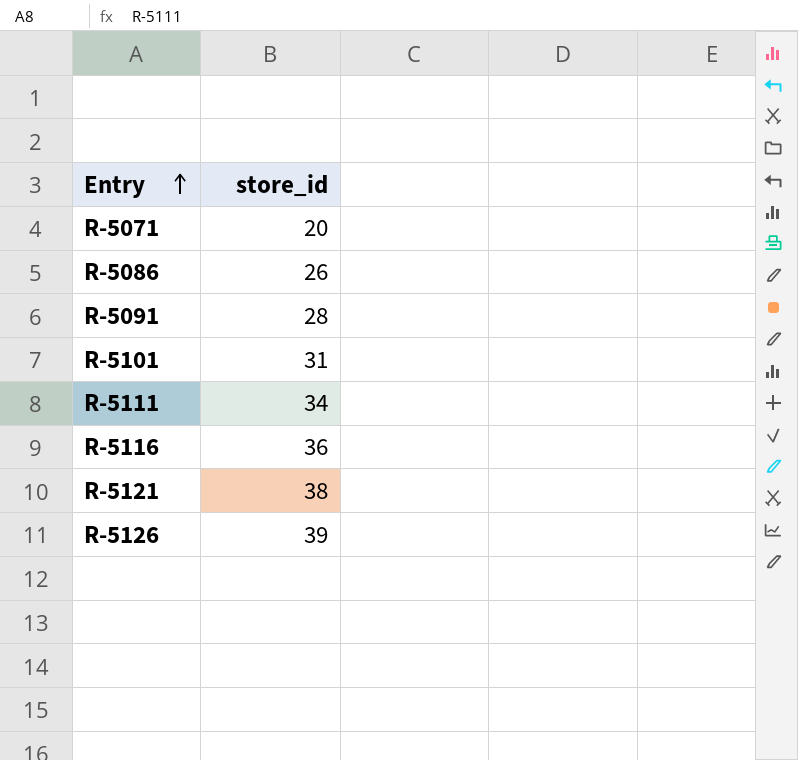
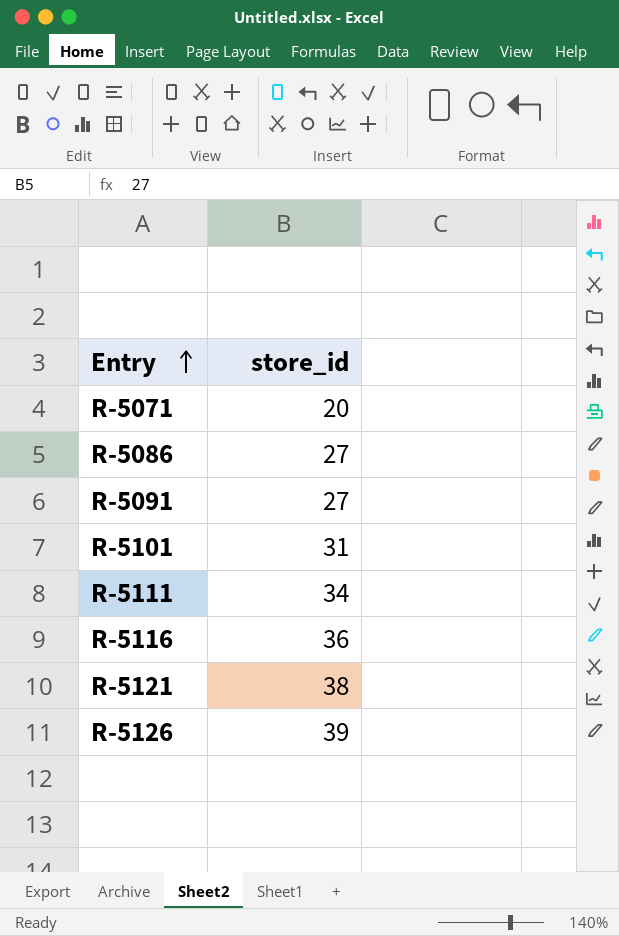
R-5086 | store_id: 26 -> 27
R-5091 | store_id: 28 -> 27

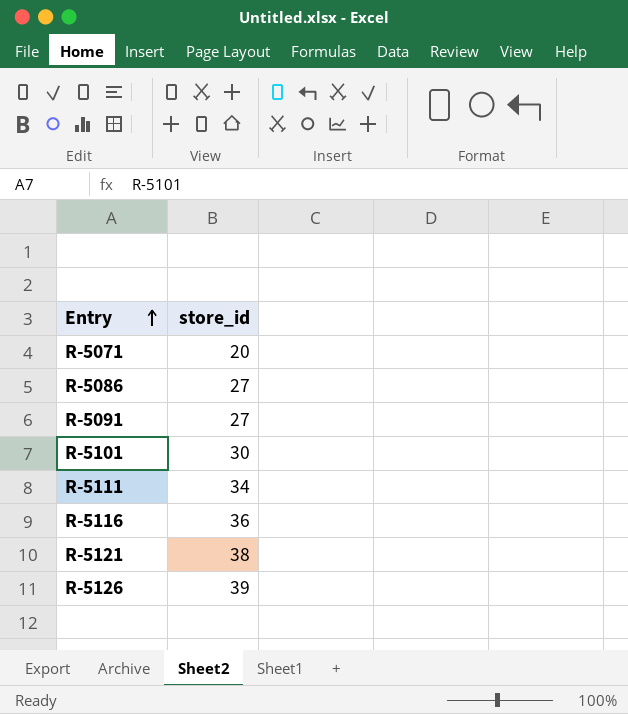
R-5101 | store_id: 31 -> 30

